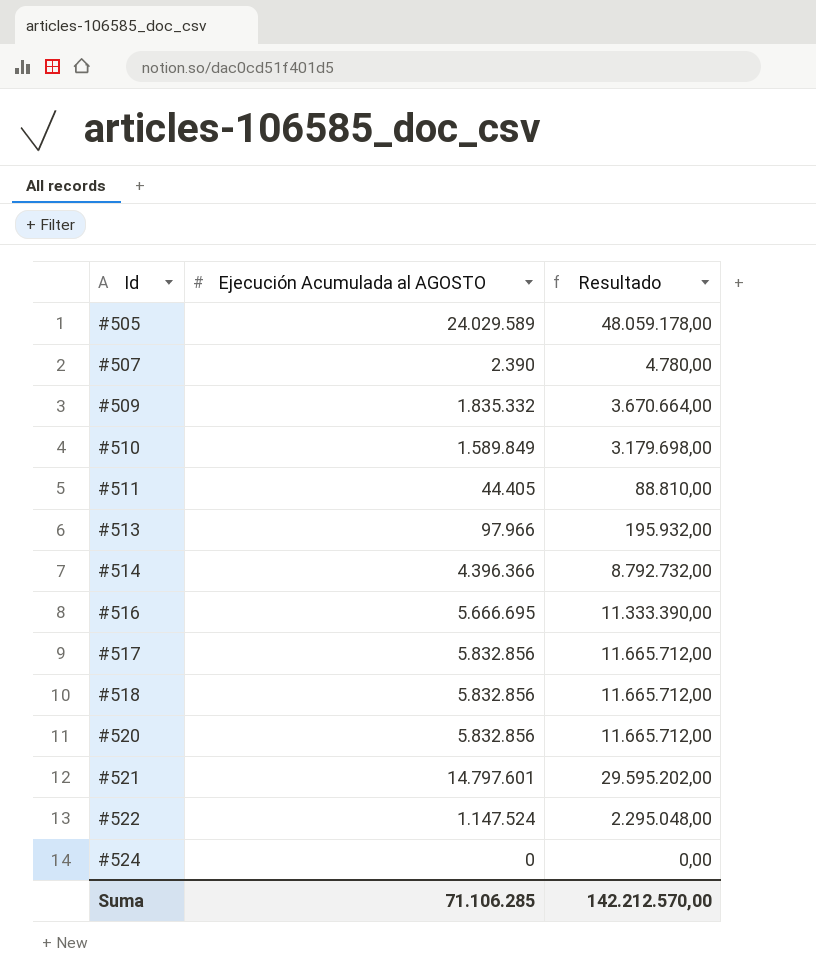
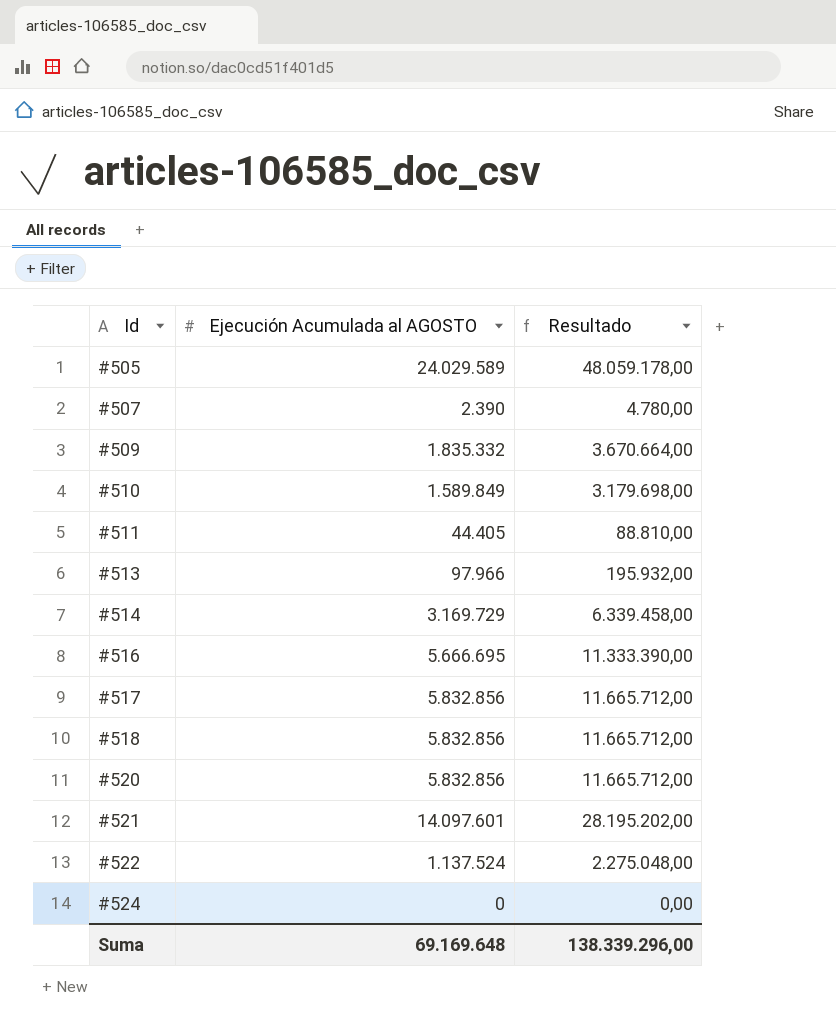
#514 | Ejecución Acumulada al AGOSTO: 4.396.366 -> 3.169.729
#514 | Resultado: 8.792.732,00 -> 6.339.458,00
#521 | Ejecución Acumulada al AGOSTO: 14.797.601 -> 14.097.601
#521 | Resultado: 29.595.202,00 -> 28.195.202,00
#522 | Ejecución Acumulada al AGOSTO: 1.147.524 -> 1.137.524
#522 | Resultado: 2.295.048,00 -> 2.275.048,00
Suma | Ejecución Acumulada al AGOSTO: 71.106.285 -> 69.169.648
Suma | Resultado: 142.212.570,00 -> 138.339.296,00

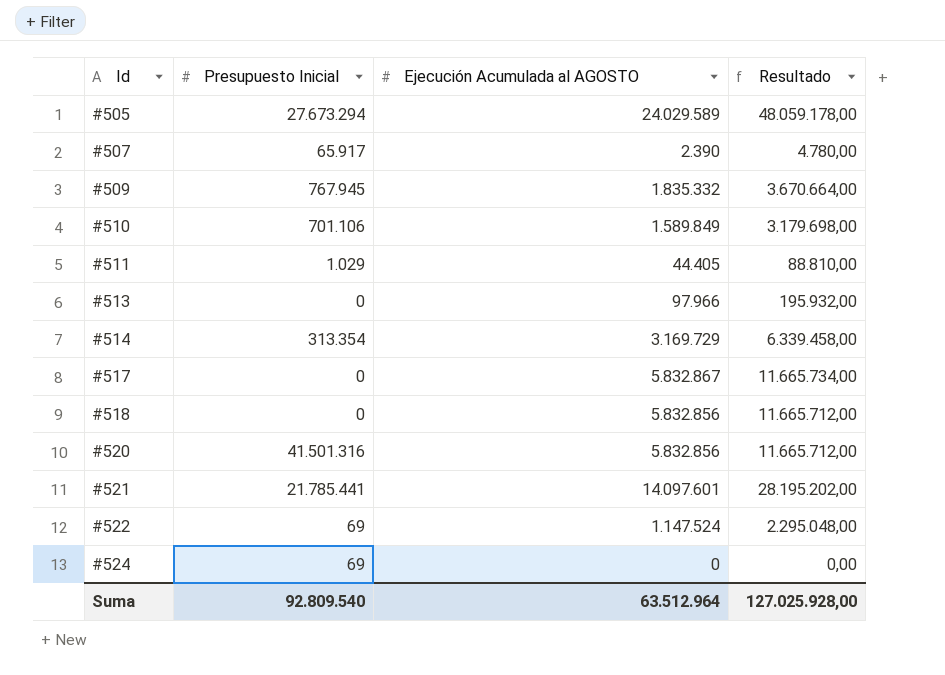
column Presupuesto Inicial | position: none -> 2
row #516: 5.666.695 | 11.333.390,00 -> none
#517 | Ejecución Acumulada al AGOSTO: 5.832.856 -> 5.832.867
#517 | Resultado: 11.665.712,00 -> 11.665.734,00
#522 | Ejecución Acumulada al AGOSTO: 1.137.524 -> 1.147.524
#522 | Resultado: 2.275.048,00 -> 2.295.048,00
Suma | Ejecución Acumulada al AGOSTO: 69.169.648 -> 63.512.964
Suma | Resultado: 138.339.296,00 -> 127.025.928,00

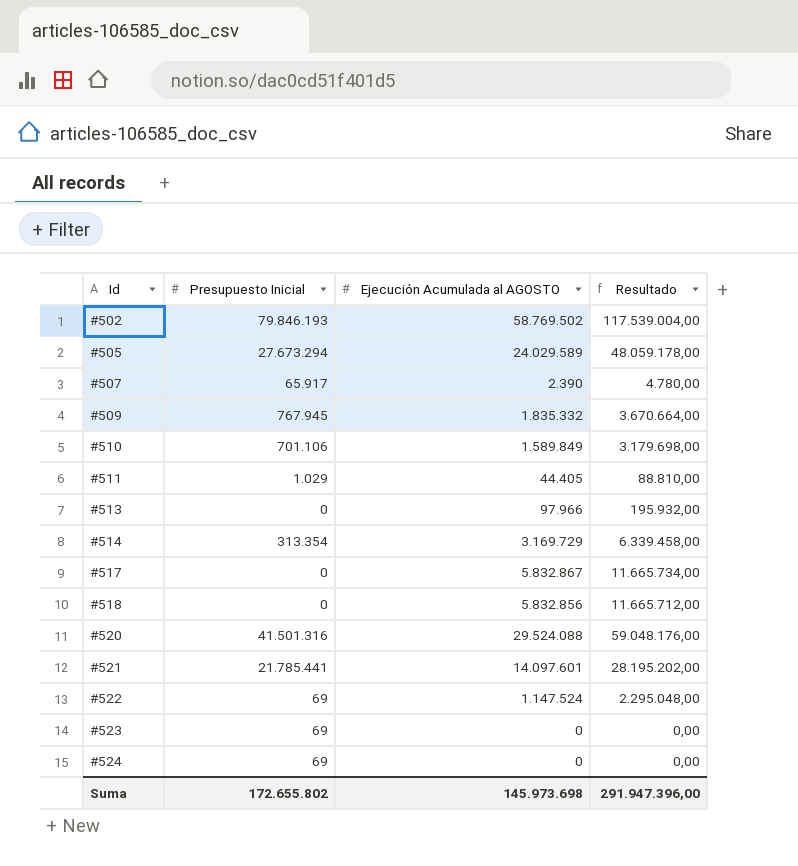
row #502: none -> 79.846.193 | 58.769.502 | 117.539.004,00
#520 | Ejecución Acumulada al AGOSTO: 5.832.856 -> 29.524.088
#520 | Resultado: 11.665.712,00 -> 59.048.176,00
row #523: none -> 69 | 0 | 0,00
Suma | Presupuesto Inicial: 92.809.540 -> 172.655.802
Suma | Ejecución Acumulada al AGOSTO: 63.512.964 -> 145.973.698
Suma | Resultado: 127.025.928,00 -> 291.947.396,00

